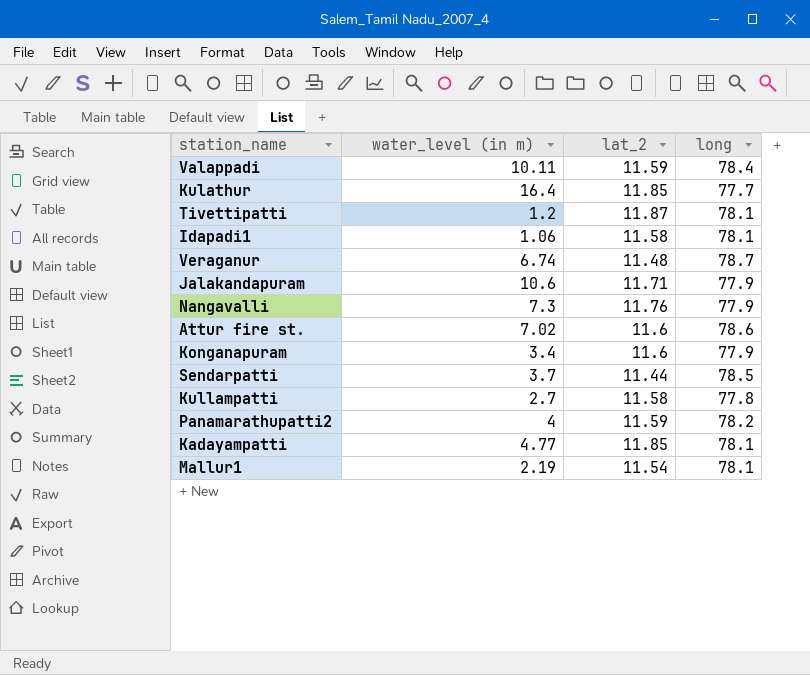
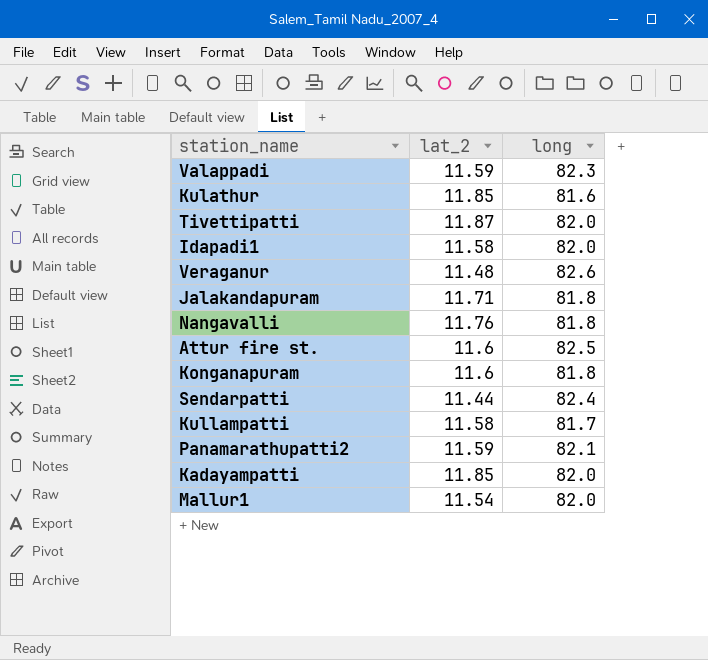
column water_level (in m) | position: 2 -> none
Valappadi | long: 78.4 -> 82.3
Kulathur | long: 77.7 -> 81.6
Tivettipatti | long: 78.1 -> 82.0
Idapadi1 | long: 78.1 -> 82.0
Veraganur | long: 78.7 -> 82.6
Jalakandapuram | long: 77.9 -> 81.8
Nangavalli | long: 77.9 -> 81.8
Attur fire st. | long: 78.6 -> 82.5
Konganapuram | long: 77.9 -> 81.8
Sendarpatti | long: 78.5 -> 82.4
Kullampatti | long: 77.8 -> 81.7
Panamarathupatti2 | long: 78.2 -> 82.1
Kadayampatti | long: 78.1 -> 82.0
Mallur1 | long: 78.1 -> 82.0

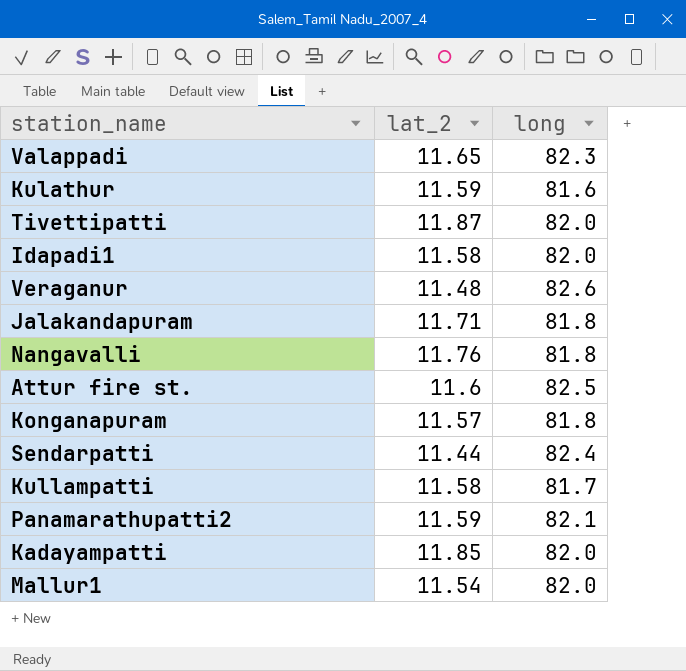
Valappadi | lat_2: 11.59 -> 11.65
Kulathur | lat_2: 11.85 -> 11.59
Konganapuram | lat_2: 11.6 -> 11.57

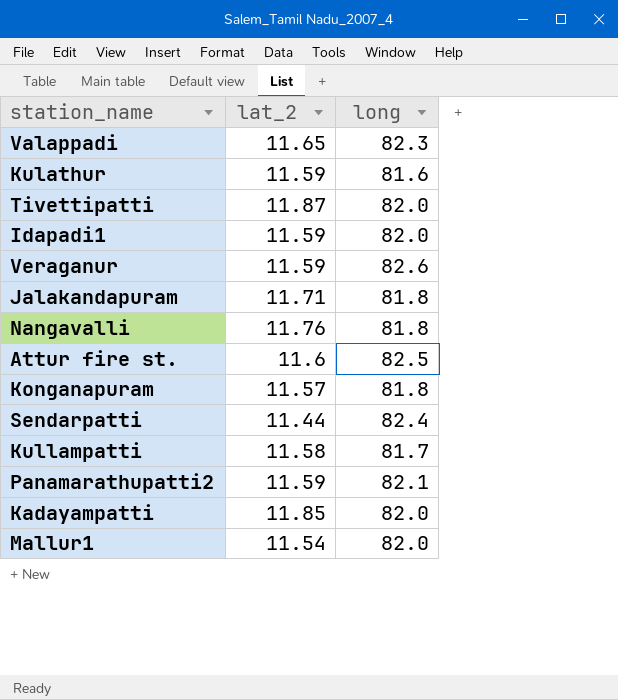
Idapadi1 | lat_2: 11.58 -> 11.59
Veraganur | lat_2: 11.48 -> 11.59

